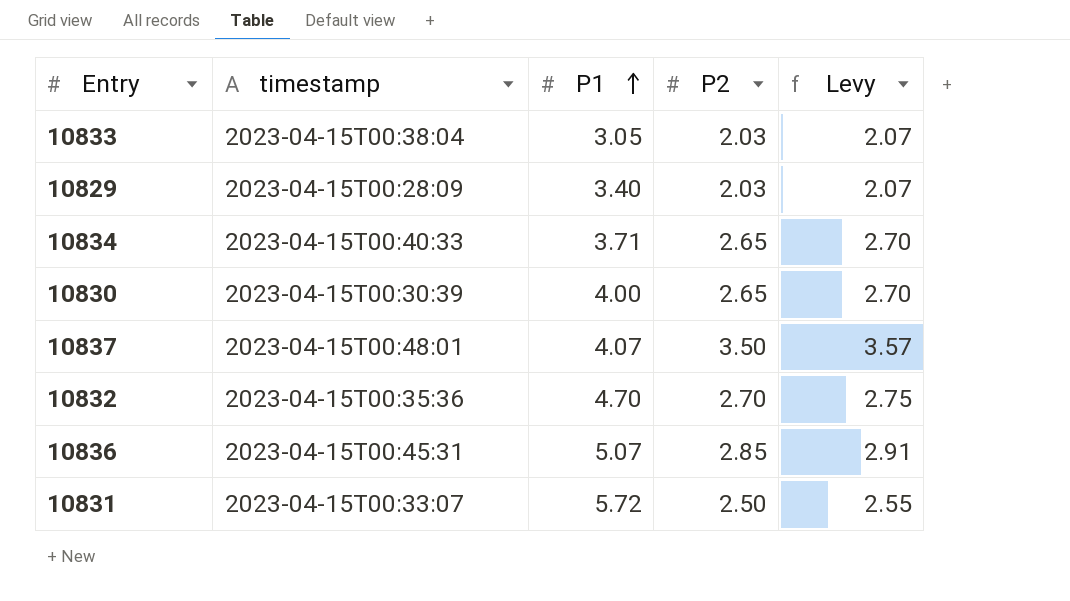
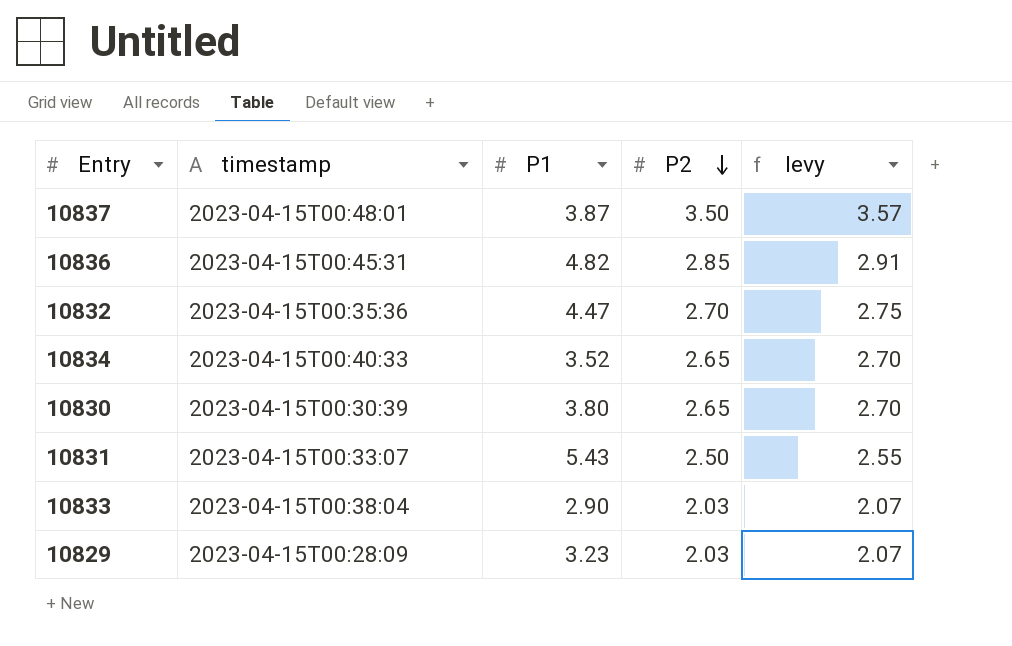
row order: P1 ascending -> P2 descending
column name: Levy -> levy
10837 | P1: 4.07 -> 3.87
10836 | P1: 5.07 -> 4.82
10832 | P1: 4.70 -> 4.47
10834 | P1: 3.71 -> 3.52
10830 | P1: 4.00 -> 3.80
10831 | P1: 5.72 -> 5.43
10833 | P1: 3.05 -> 2.90
10829 | P1: 3.40 -> 3.23

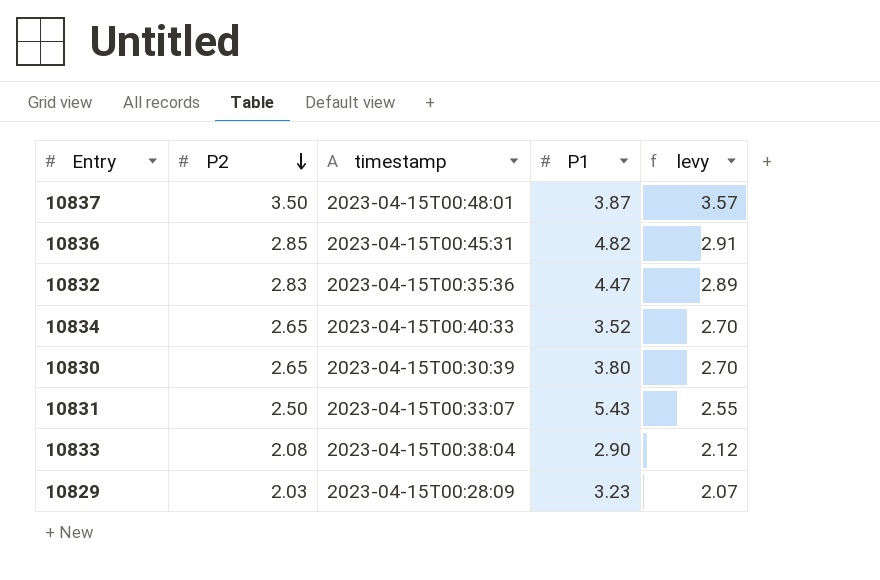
column P2 | position: 4 -> 2
10832 | P2: 2.70 -> 2.83
10832 | levy: 2.75 -> 2.89
10833 | P2: 2.03 -> 2.08
10833 | levy: 2.07 -> 2.12

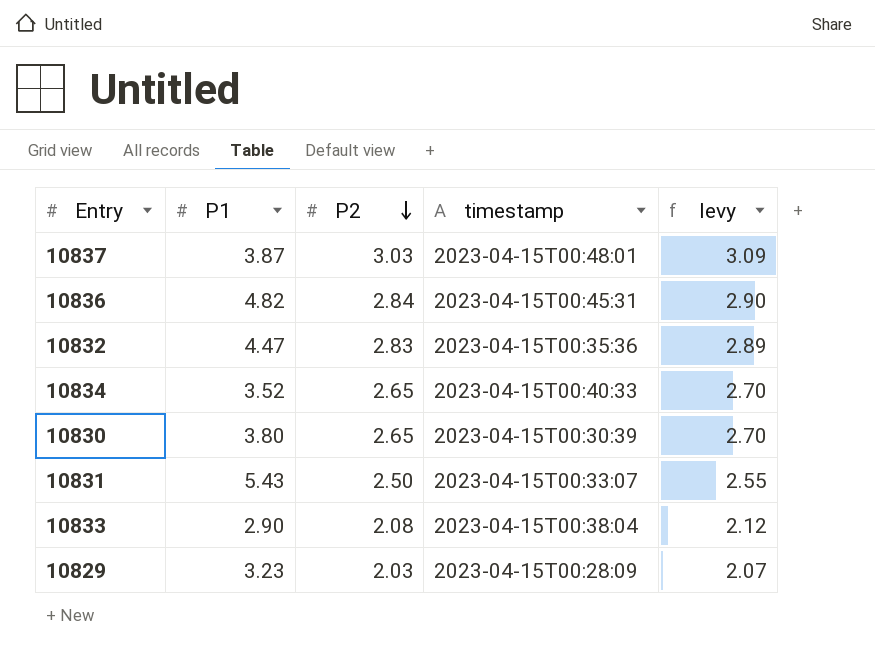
column P1 | position: 4 -> 2
10837 | P2: 3.50 -> 3.03
10837 | levy: 3.57 -> 3.09
10836 | P2: 2.85 -> 2.84
10836 | levy: 2.91 -> 2.90

